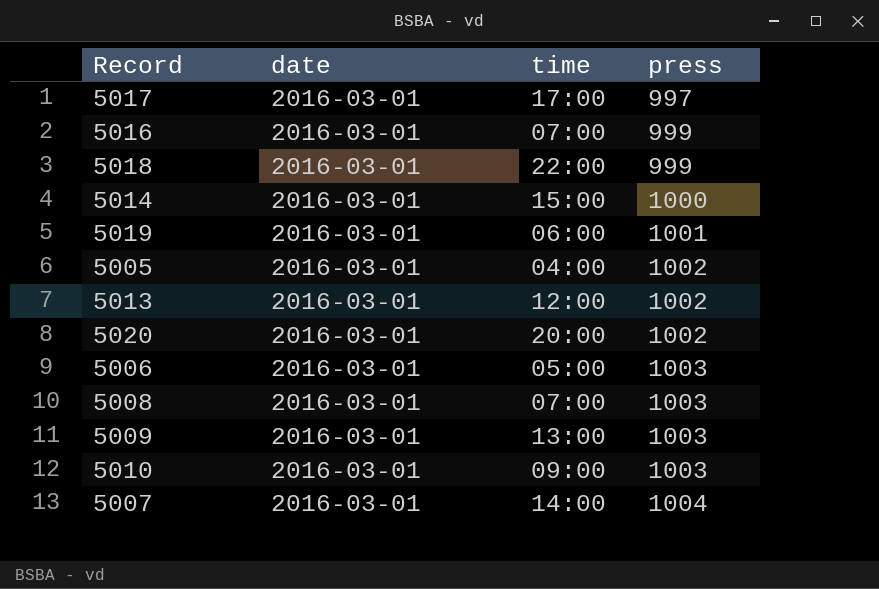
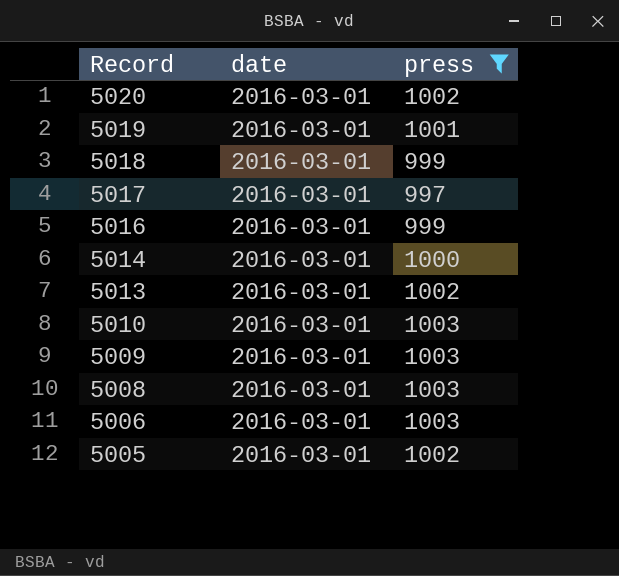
filter: none -> press != 1004
row order: press ascending -> Record descending
column time | position: 3 -> none

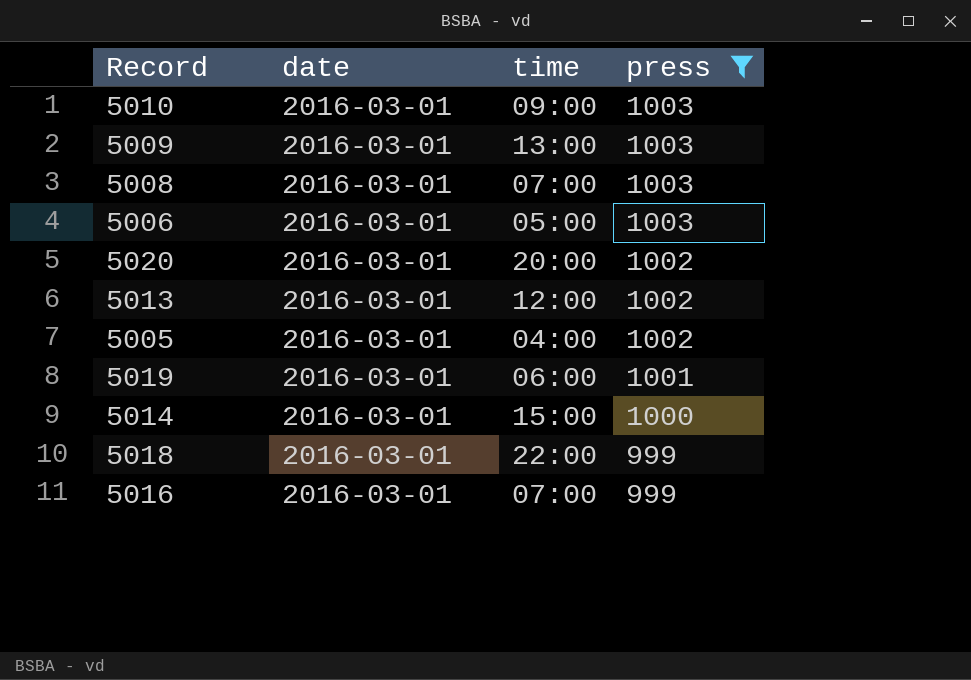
row order: Record descending -> press descending
column time | position: none -> 3
row 5017: 2016-03-01 | 997 -> none

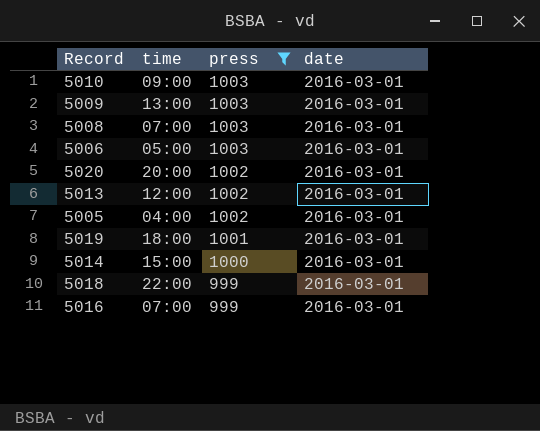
column date | position: 2 -> 4
5019 | time: 06:00 -> 18:00

